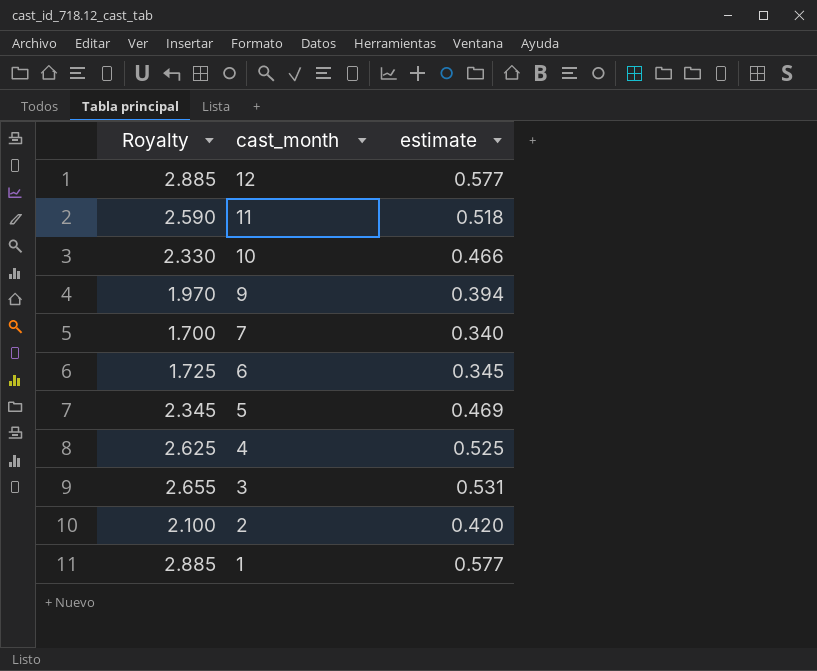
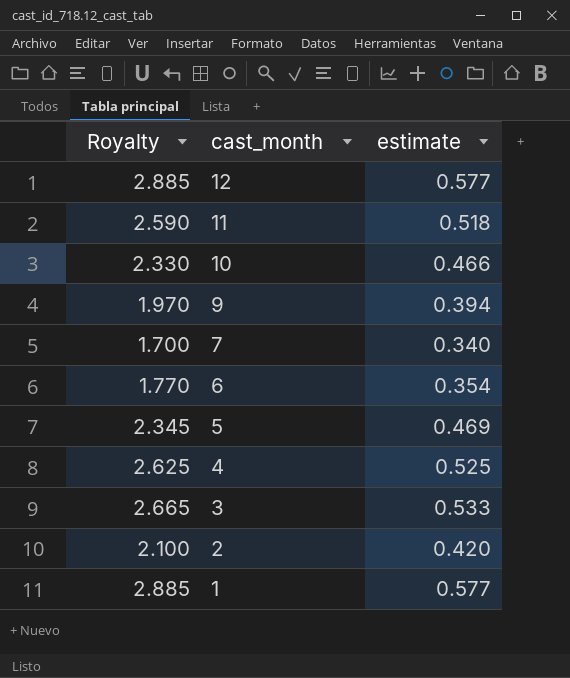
6 | Royalty: 1.725 -> 1.770
6 | estimate: 0.345 -> 0.354
3 | Royalty: 2.655 -> 2.665
3 | estimate: 0.531 -> 0.533

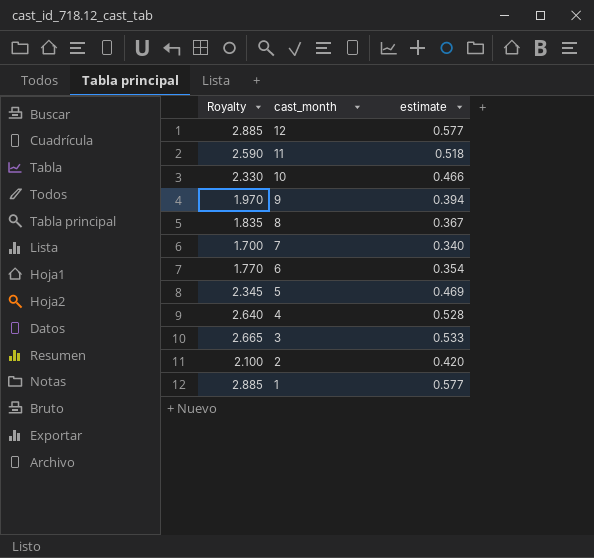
row 8: none -> 1.835 | 0.367
4 | Royalty: 2.625 -> 2.640
4 | estimate: 0.525 -> 0.528

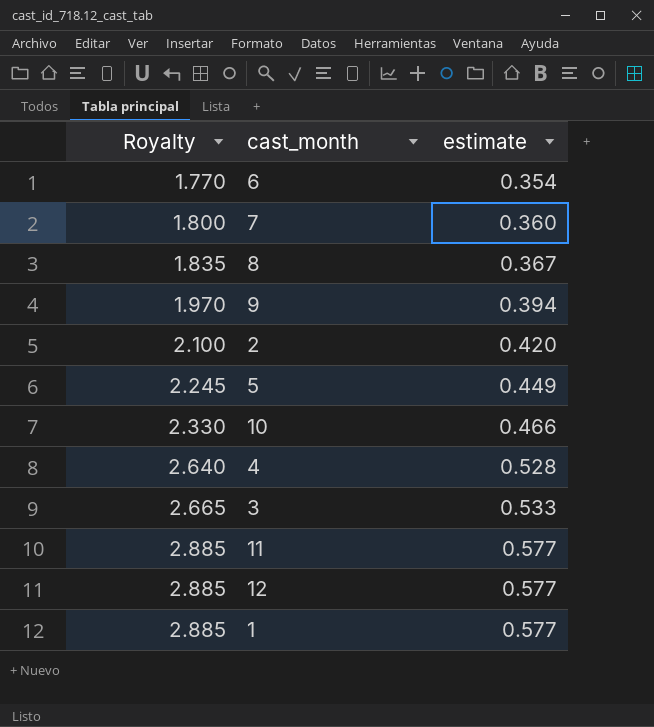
row order: cast_month descending -> Royalty ascending
7 | Royalty: 1.700 -> 1.800
7 | estimate: 0.340 -> 0.360
5 | Royalty: 2.345 -> 2.245
5 | estimate: 0.469 -> 0.449
11 | Royalty: 2.590 -> 2.885
11 | estimate: 0.518 -> 0.577

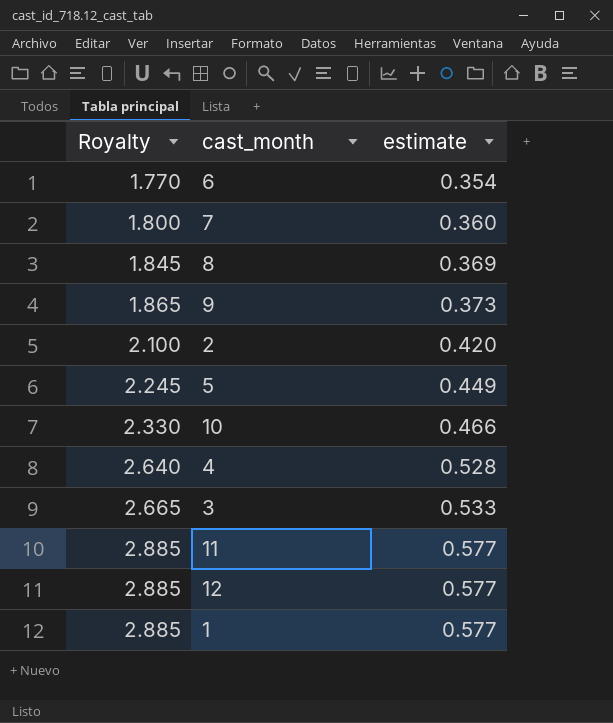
8 | Royalty: 1.835 -> 1.845
8 | estimate: 0.367 -> 0.369
9 | Royalty: 1.970 -> 1.865
9 | estimate: 0.394 -> 0.373

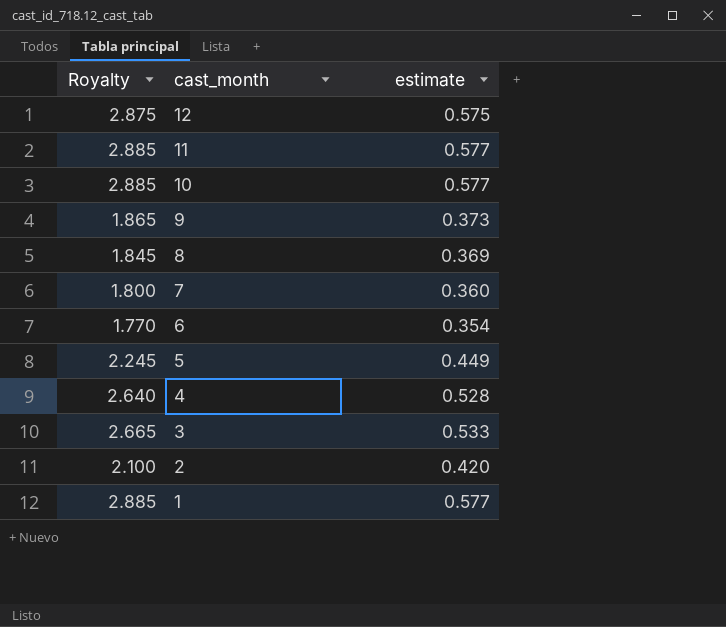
row order: Royalty ascending -> cast_month descending
12 | Royalty: 2.885 -> 2.875
12 | estimate: 0.577 -> 0.575
10 | Royalty: 2.330 -> 2.885
10 | estimate: 0.466 -> 0.577

